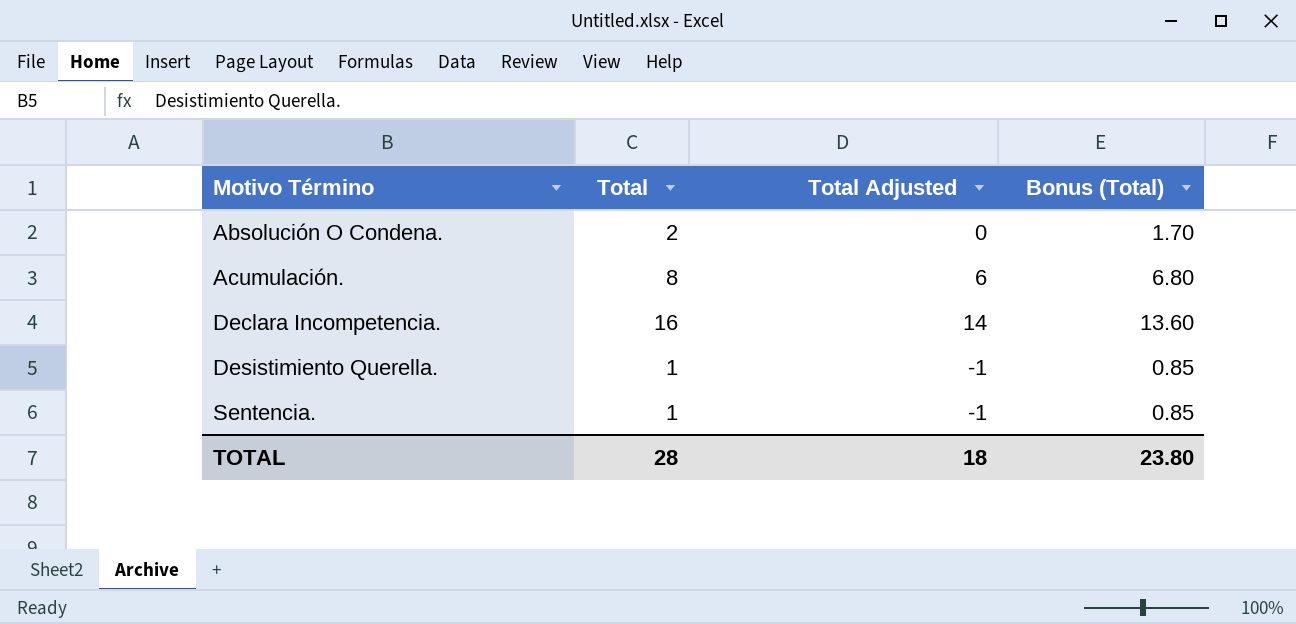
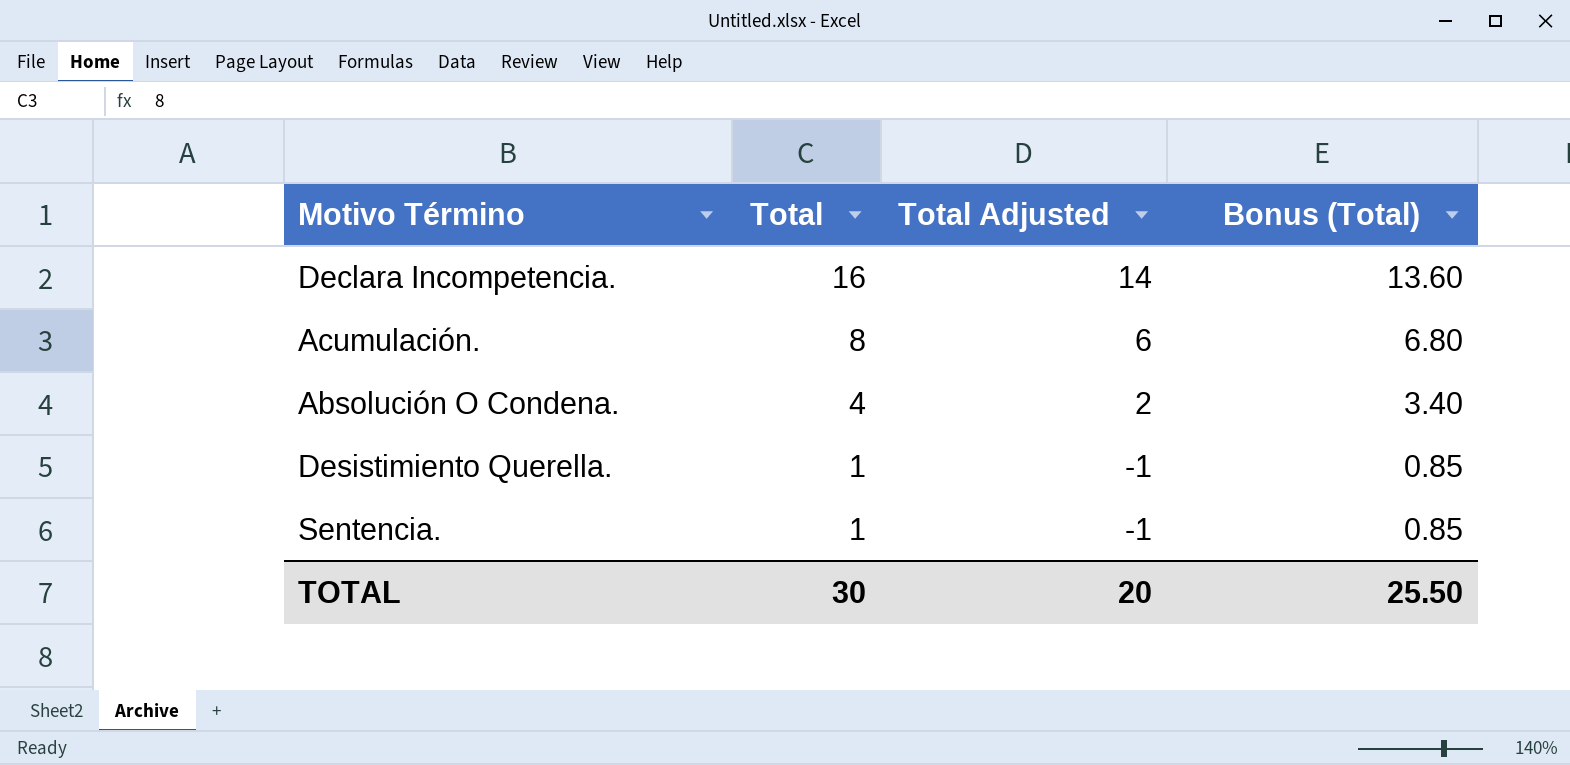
row order: Motivo Término ascending -> Total descending
Absolución O Condena. | Total: 2 -> 4
Absolución O Condena. | Total Adjusted: 0 -> 2
Absolución O Condena. | Bonus (Total): 1.70 -> 3.40
TOTAL | Total: 28 -> 30
TOTAL | Total Adjusted: 18 -> 20
TOTAL | Bonus (Total): 23.80 -> 25.50

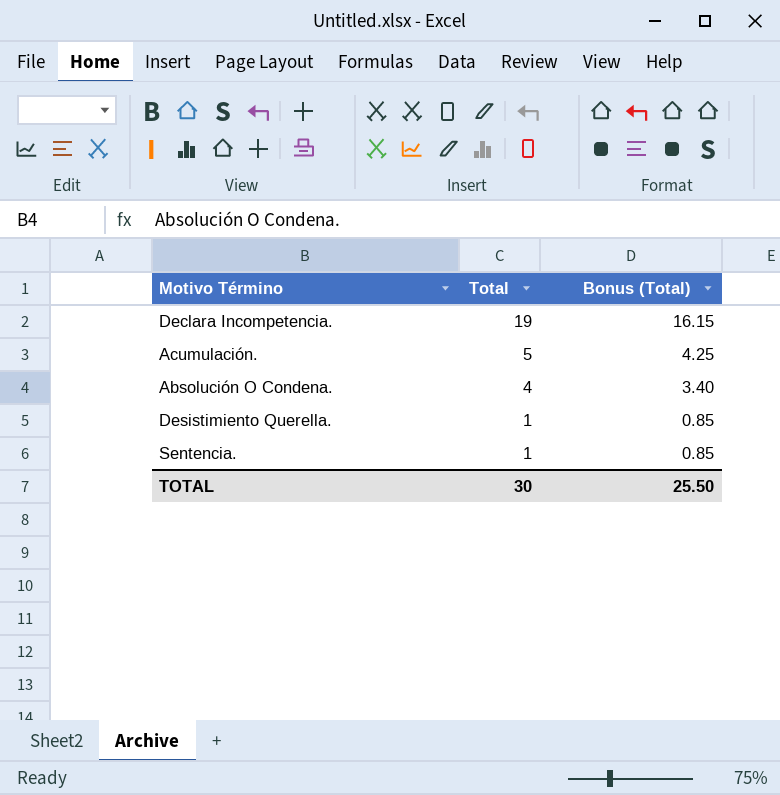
column Total Adjusted | formula: [Total] - 2 -> none
Declara Incompetencia. | Total: 16 -> 19
Declara Incompetencia. | Bonus (Total): 13.60 -> 16.15
Acumulación. | Total: 8 -> 5
Acumulación. | Bonus (Total): 6.80 -> 4.25

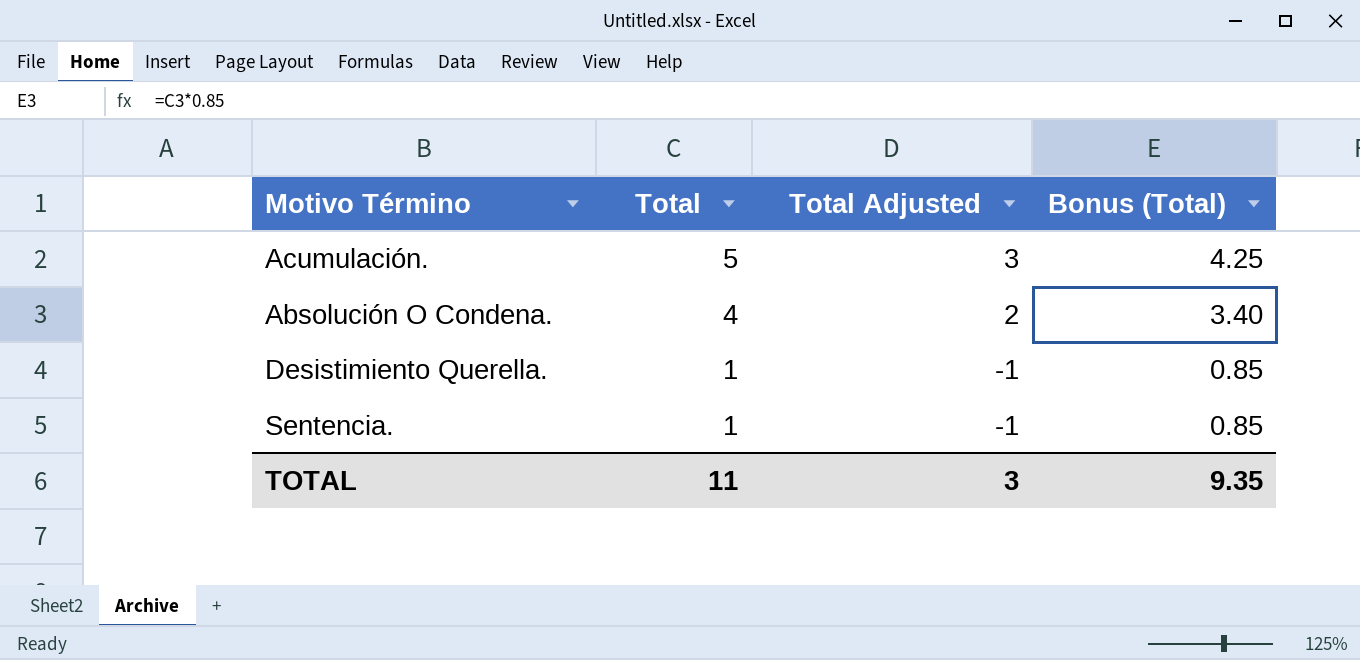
column Total Adjusted | formula: none -> [Total] - 2
row Declara Incompetencia.: 19 | 16.15 -> none
TOTAL | Total: 30 -> 11
TOTAL | Bonus (Total): 25.50 -> 9.35

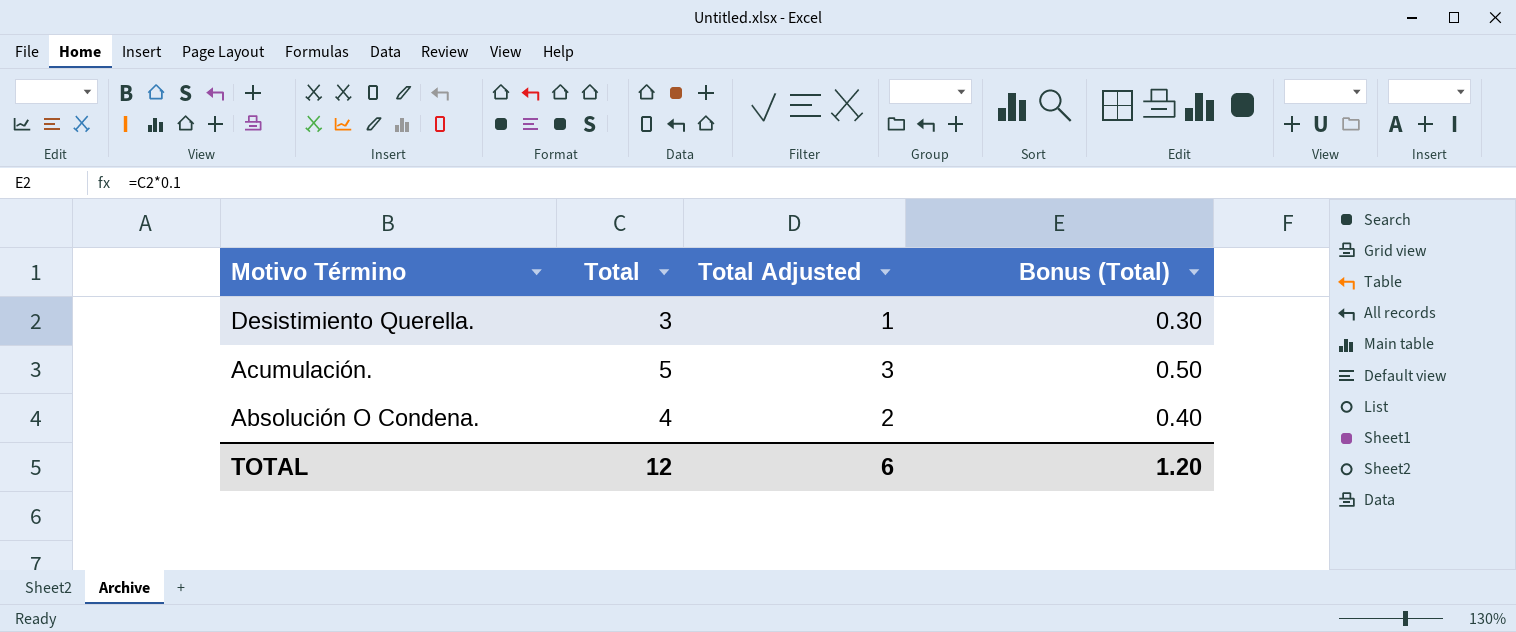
row order: Total descending -> Motivo Término descending
column Bonus (Total) | formula: [Total] * 0.85 -> [Total] * 0.1
row Sentencia.: 1 | -1 | 0.85 -> none
Desistimiento Querella. | Total: 1 -> 3
Desistimiento Querella. | Total Adjusted: -1 -> 1
TOTAL | Total: 11 -> 12
TOTAL | Total Adjusted: 3 -> 6
TOTAL | Bonus (Total): 9.35 -> 1.20

